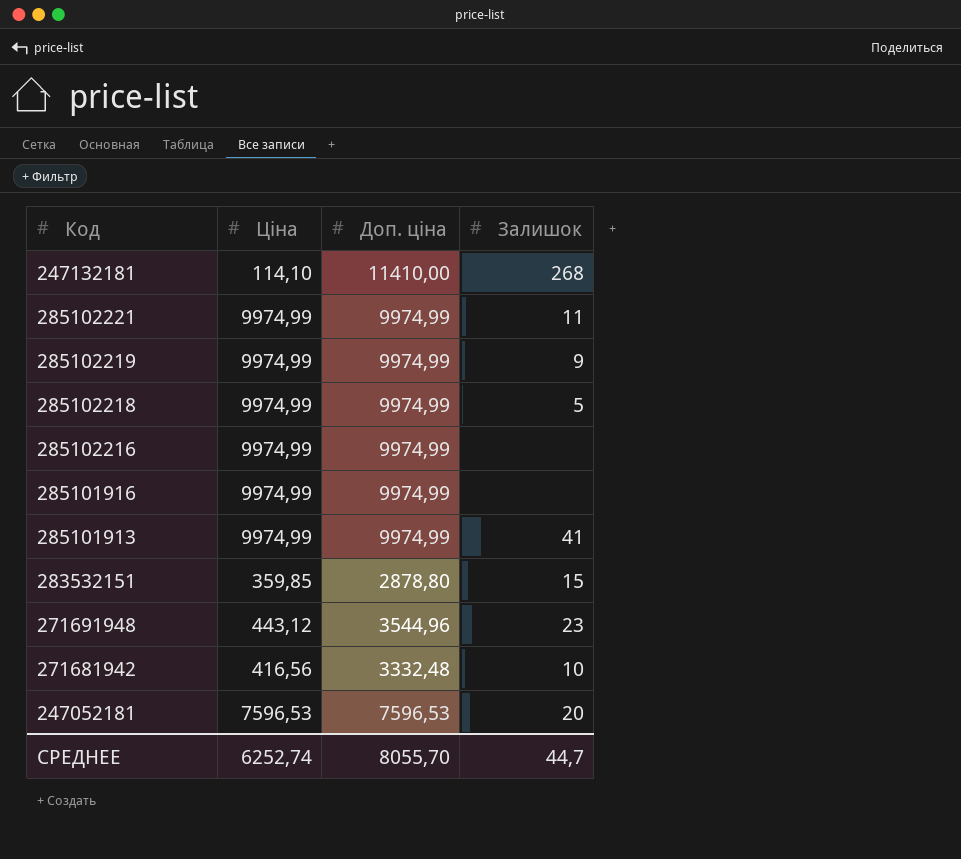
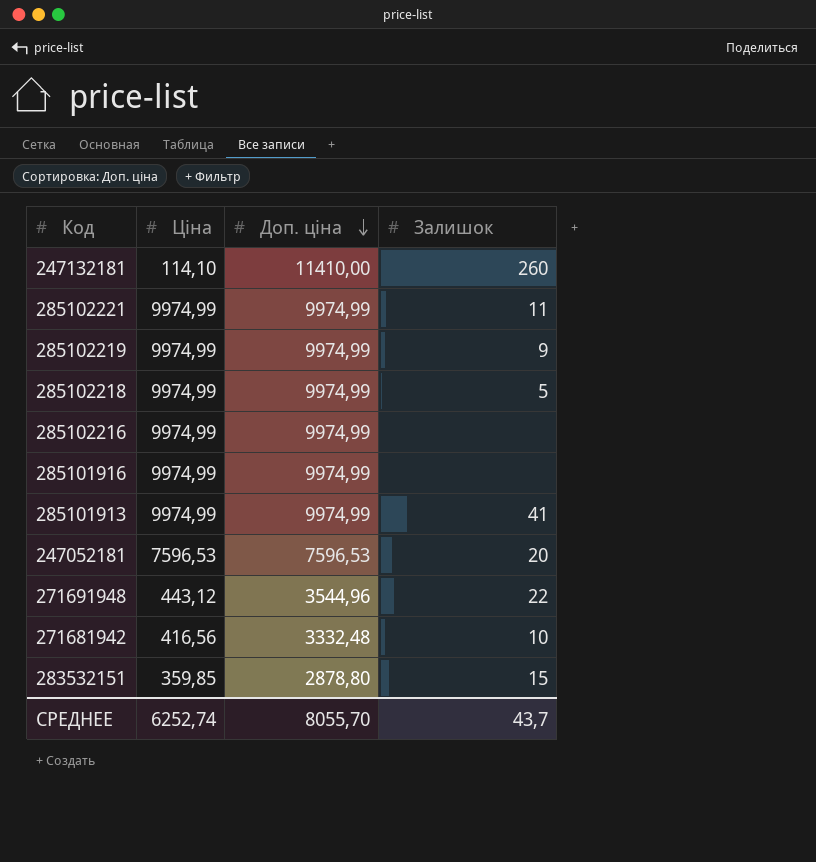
row order: none -> Доп. ціна descending
247132181 | Залишок: 268 -> 260
271691948 | Залишок: 23 -> 22
СРЕДНЕЕ | Залишок: 44,7 -> 43,7

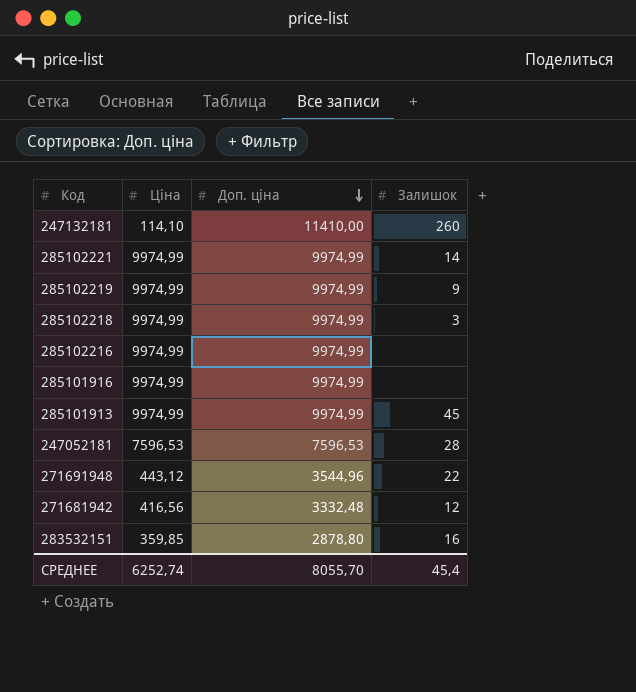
285102221 | Залишок: 11 -> 14
285102218 | Залишок: 5 -> 3
285101913 | Залишок: 41 -> 45
247052181 | Залишок: 20 -> 28
271681942 | Залишок: 10 -> 12
283532151 | Залишок: 15 -> 16
СРЕДНЕЕ | Залишок: 43,7 -> 45,4

